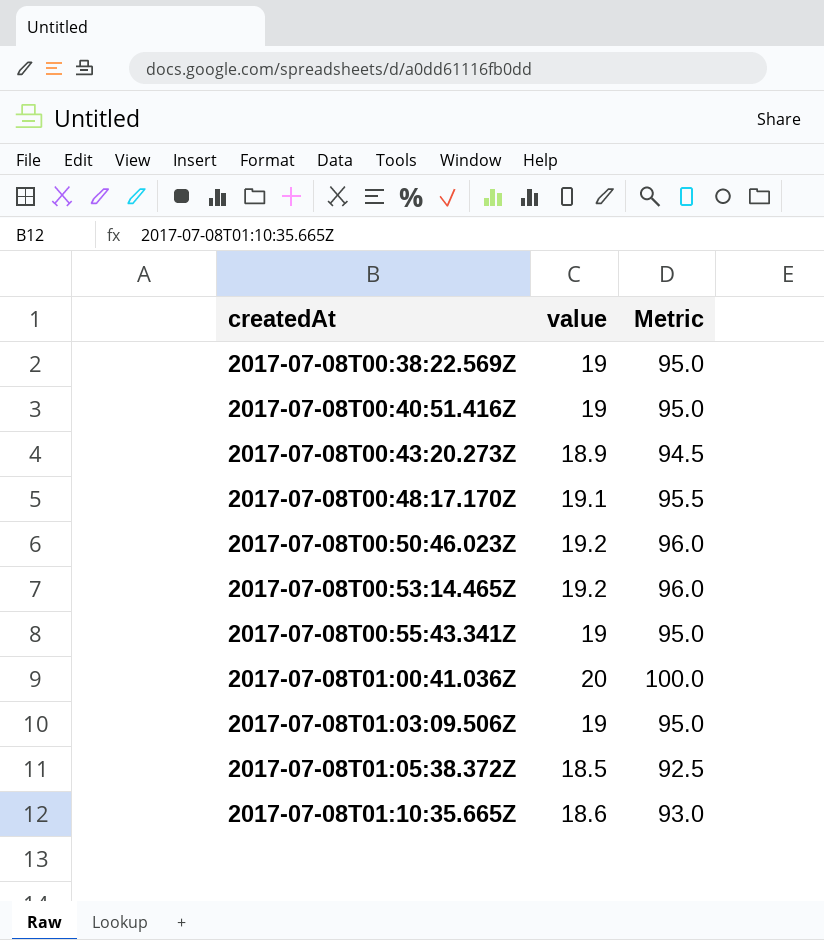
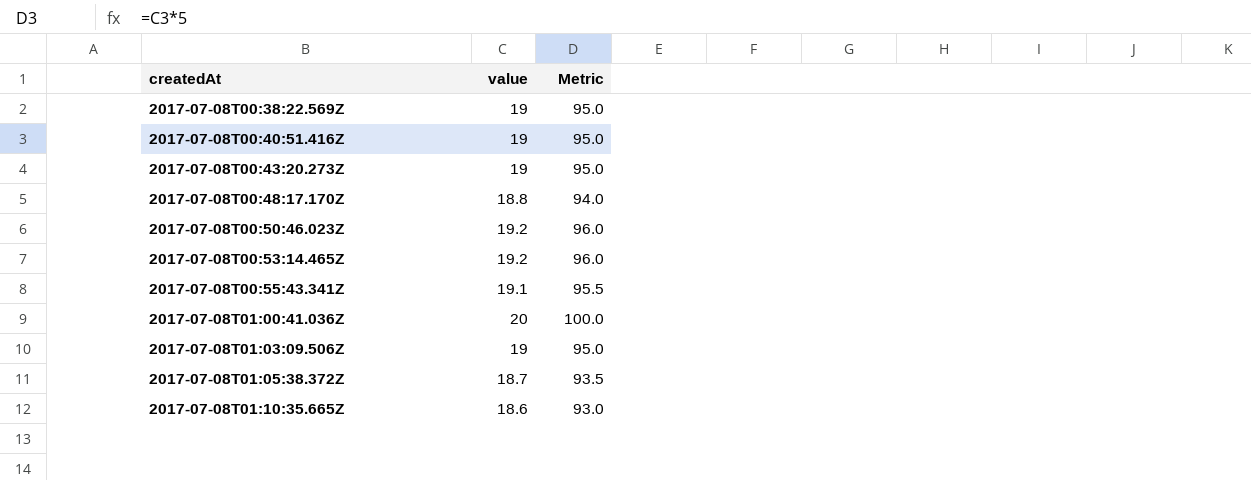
2017-07-08T00:43:20.273Z | value: 18.9 -> 19
2017-07-08T00:43:20.273Z | Metric: 94.5 -> 95.0
2017-07-08T00:48:17.170Z | value: 19.1 -> 18.8
2017-07-08T00:48:17.170Z | Metric: 95.5 -> 94.0
2017-07-08T00:55:43.341Z | value: 19 -> 19.1
2017-07-08T00:55:43.341Z | Metric: 95.0 -> 95.5
2017-07-08T01:05:38.372Z | value: 18.5 -> 18.7
2017-07-08T01:05:38.372Z | Metric: 92.5 -> 93.5

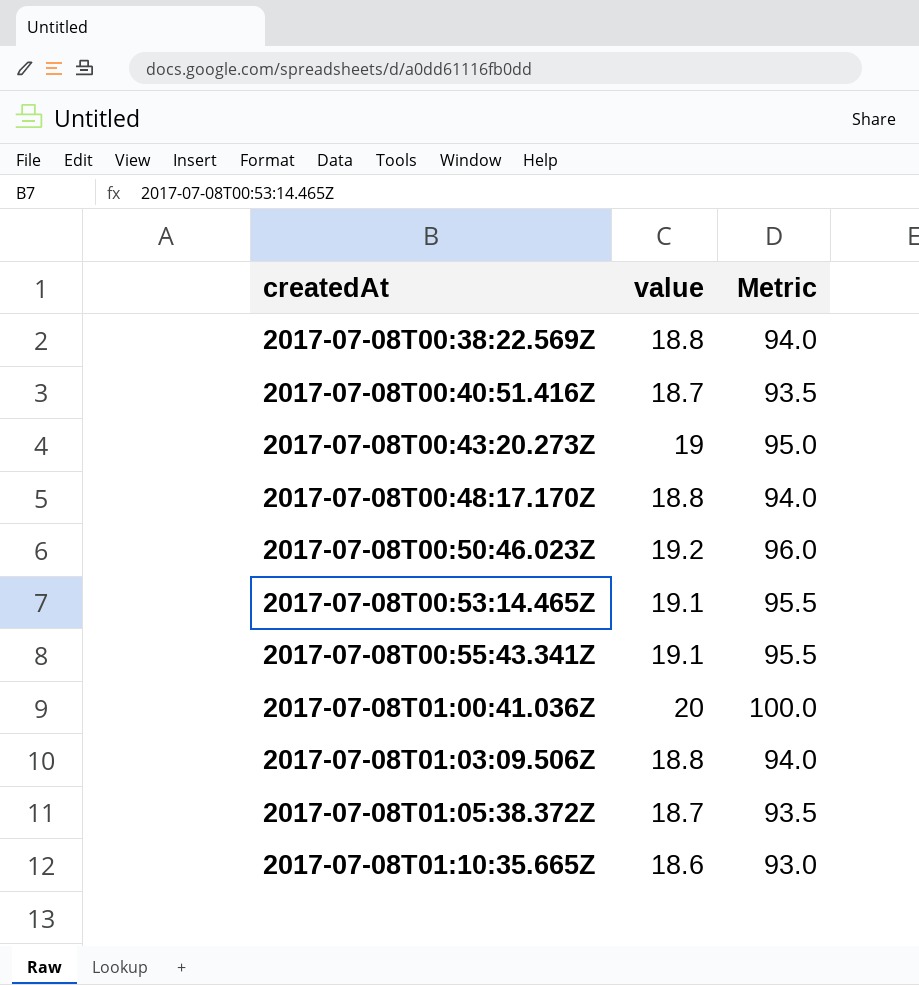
2017-07-08T00:38:22.569Z | value: 19 -> 18.8
2017-07-08T00:38:22.569Z | Metric: 95.0 -> 94.0
2017-07-08T00:40:51.416Z | value: 19 -> 18.7
2017-07-08T00:40:51.416Z | Metric: 95.0 -> 93.5
2017-07-08T00:53:14.465Z | value: 19.2 -> 19.1
2017-07-08T00:53:14.465Z | Metric: 96.0 -> 95.5
2017-07-08T01:03:09.506Z | value: 19 -> 18.8
2017-07-08T01:03:09.506Z | Metric: 95.0 -> 94.0

